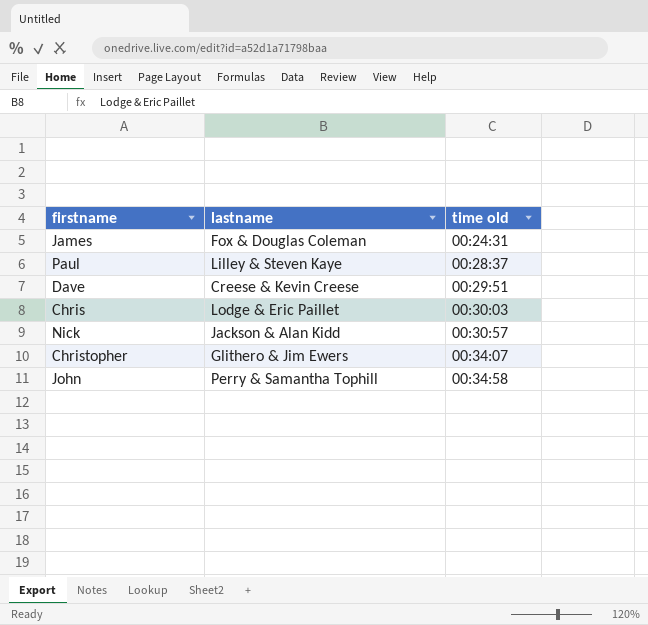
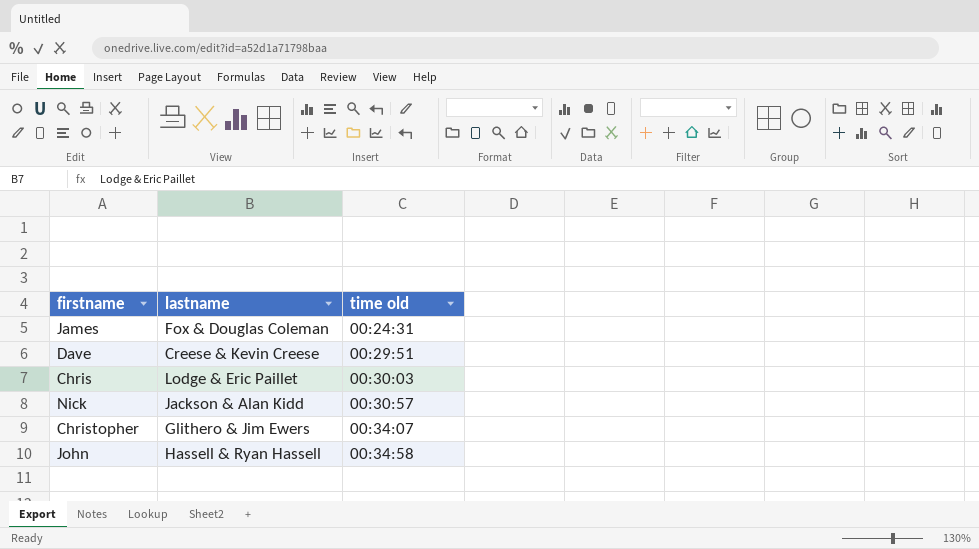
row Paul: Lilley & Steven Kaye | 00:28:37 -> none
John | lastname: Perry & Samantha Tophill -> Hassell & Ryan Hassell

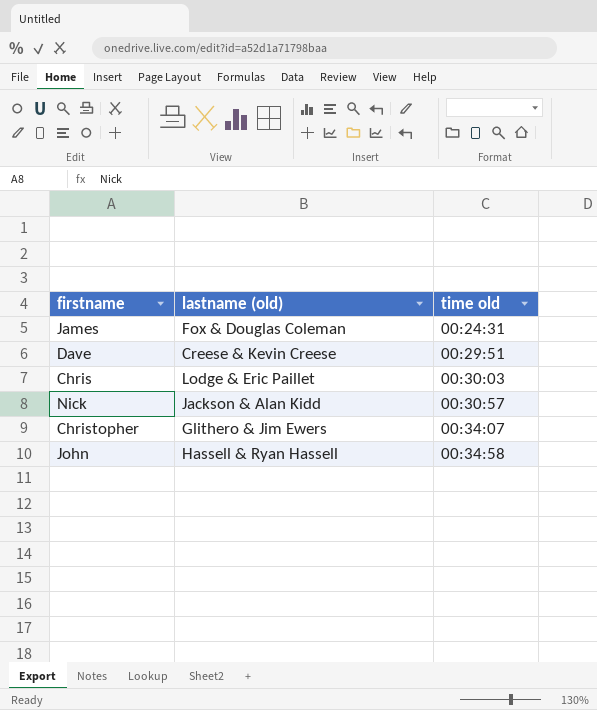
column name: lastname -> lastname (old)

